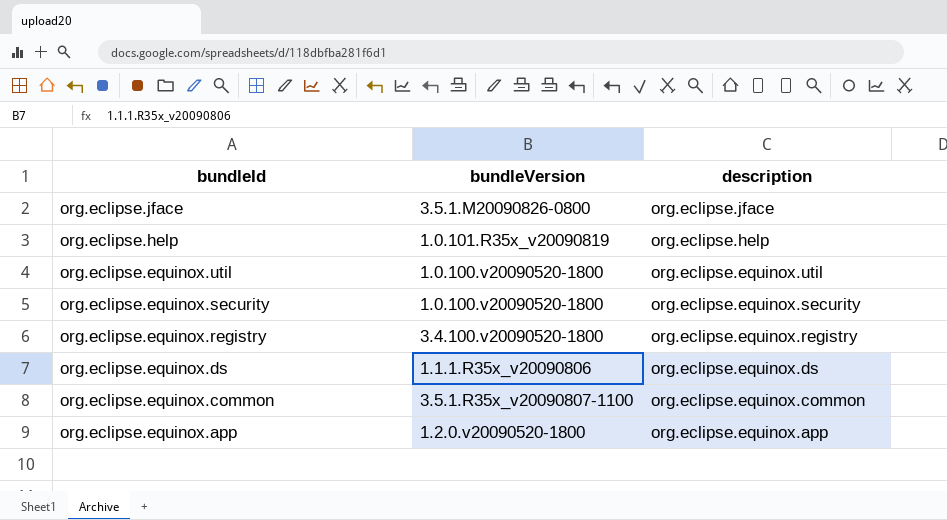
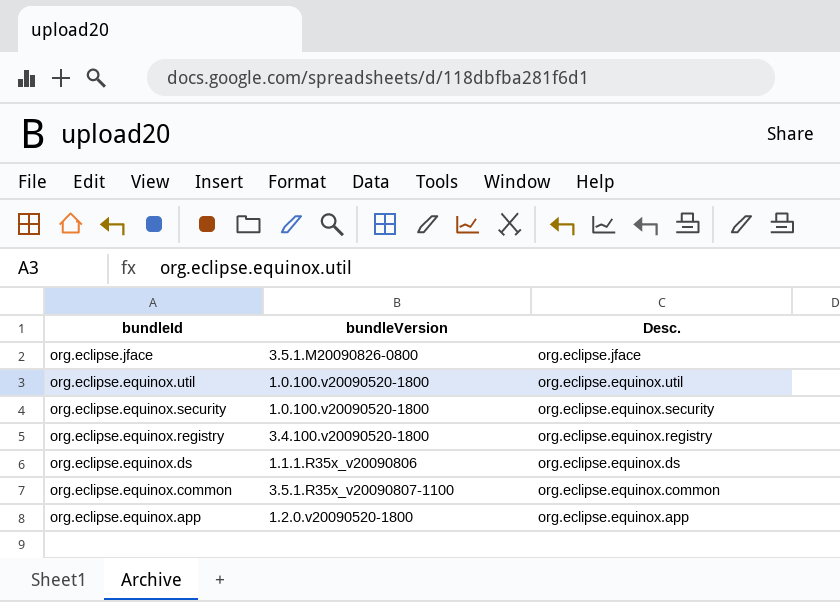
column name: description -> Desc.
row org.eclipse.help: 1.0.101.R35x_v20090819 | org.eclipse.help -> none

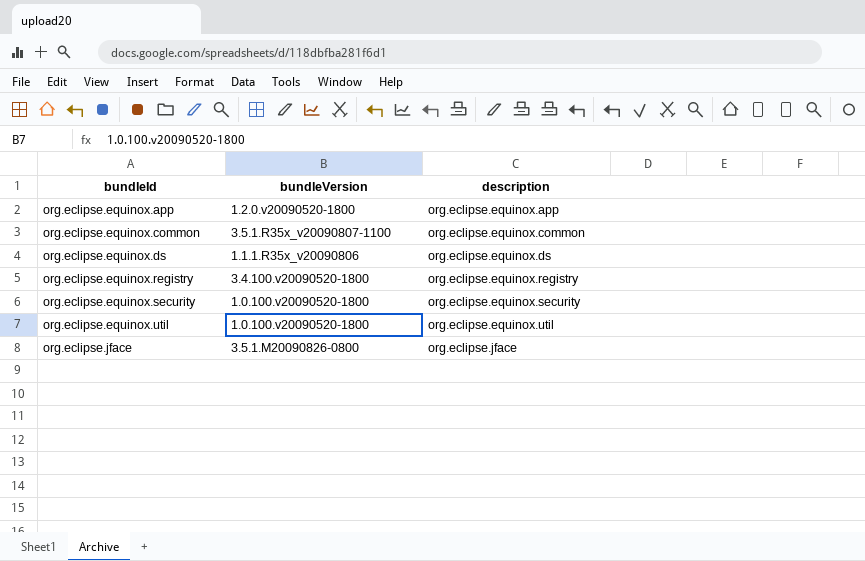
row order: bundleId descending -> bundleId ascending
column name: Desc. -> description

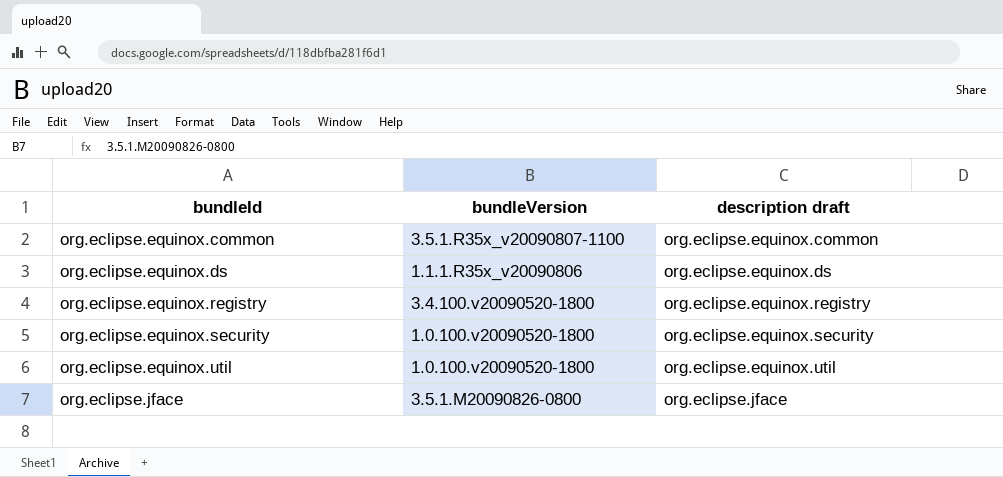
column name: description -> description draft
row org.eclipse.equinox.app: 1.2.0.v20090520-1800 | org.eclipse.equinox.app -> none

